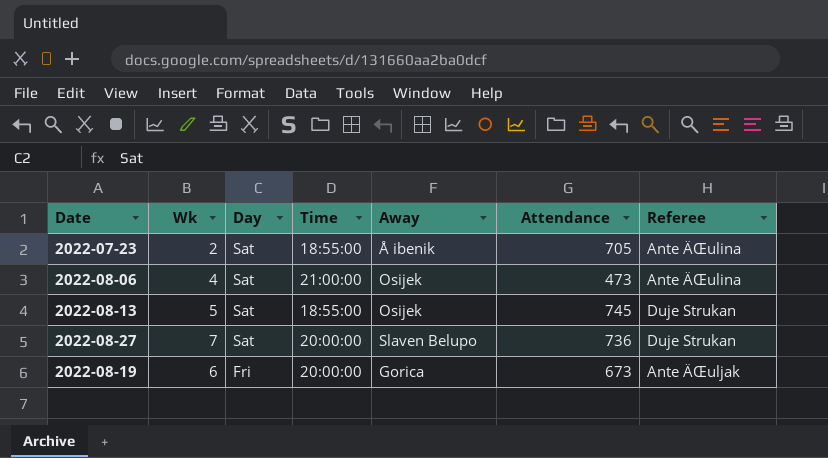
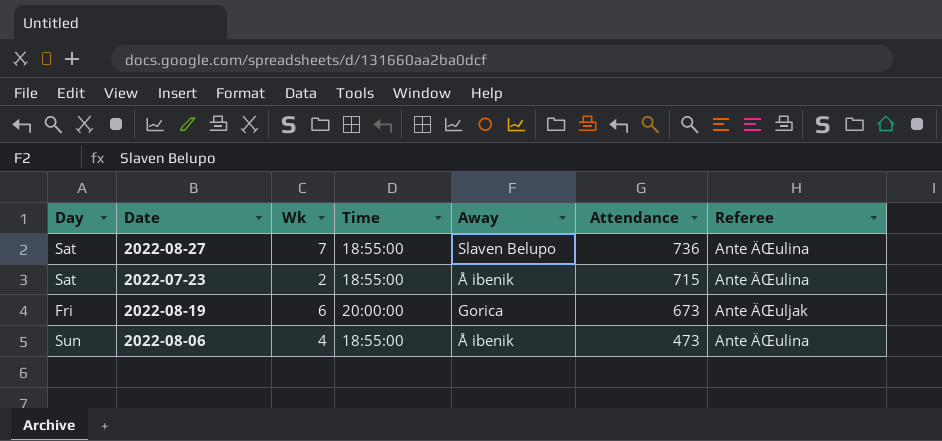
row order: Day descending -> Attendance descending
column Day | position: 3 -> 1
row 2022-08-13: 5 | Sat | 18:55:00 | Osijek | 745 | Duje Strukan -> none
2022-08-27 | Time: 20:00:00 -> 18:55:00
2022-08-27 | Referee: Duje Strukan -> Ante ÄŒulina
2022-07-23 | Attendance: 705 -> 715
2022-08-06 | Day: Sat -> Sun
2022-08-06 | Time: 21:00:00 -> 18:55:00
2022-08-06 | Away: Osijek -> Å ibenik

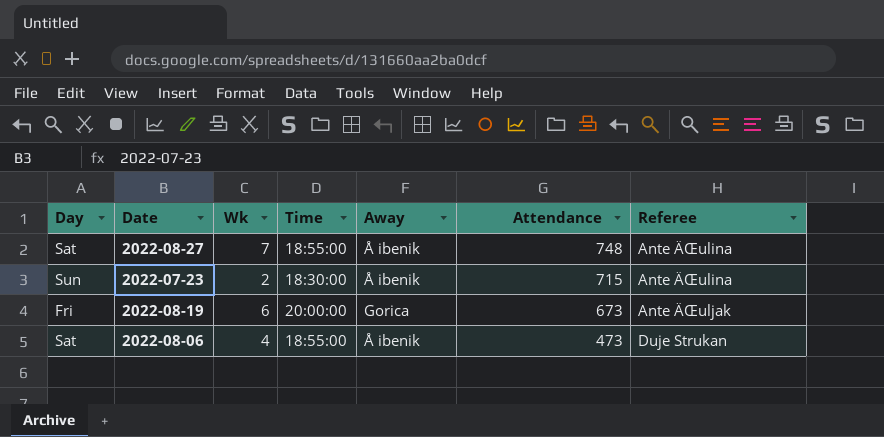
2022-08-27 | Away: Slaven Belupo -> Å ibenik
2022-08-27 | Attendance: 736 -> 748
2022-07-23 | Day: Sat -> Sun
2022-07-23 | Time: 18:55:00 -> 18:30:00
2022-08-06 | Day: Sun -> Sat
2022-08-06 | Referee: Ante ÄŒulina -> Duje Strukan

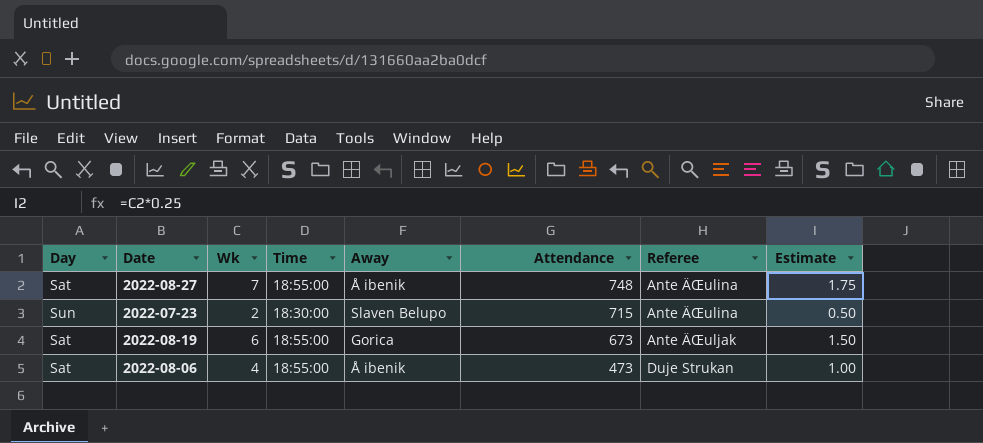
column Estimate | formula: none -> [Wk] * 0.25
2022-07-23 | Away: Å ibenik -> Slaven Belupo
2022-08-19 | Day: Fri -> Sat
2022-08-19 | Time: 20:00:00 -> 18:55:00

